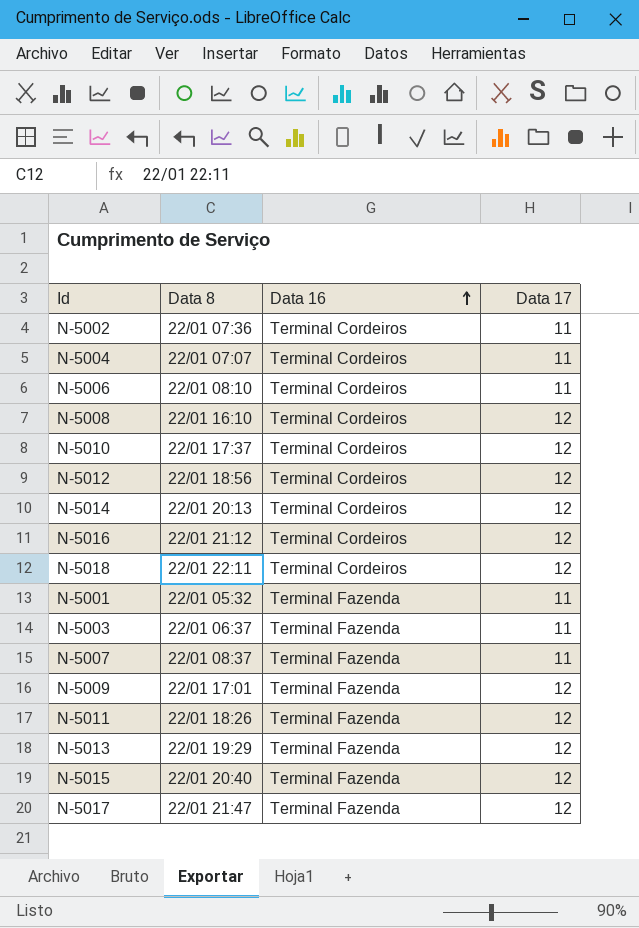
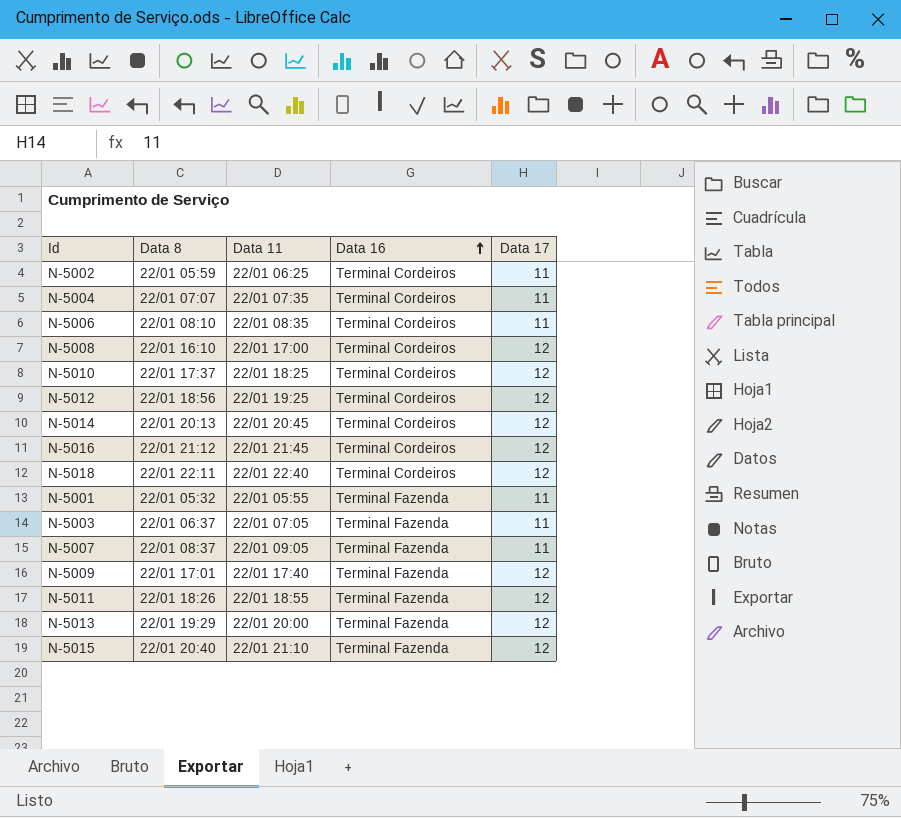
column Data 11 | position: none -> 3
row N-5017: 22/01 21:47 | Terminal Fazenda | 12 -> none
N-5002 | Data 8: 22/01 07:36 -> 22/01 05:59

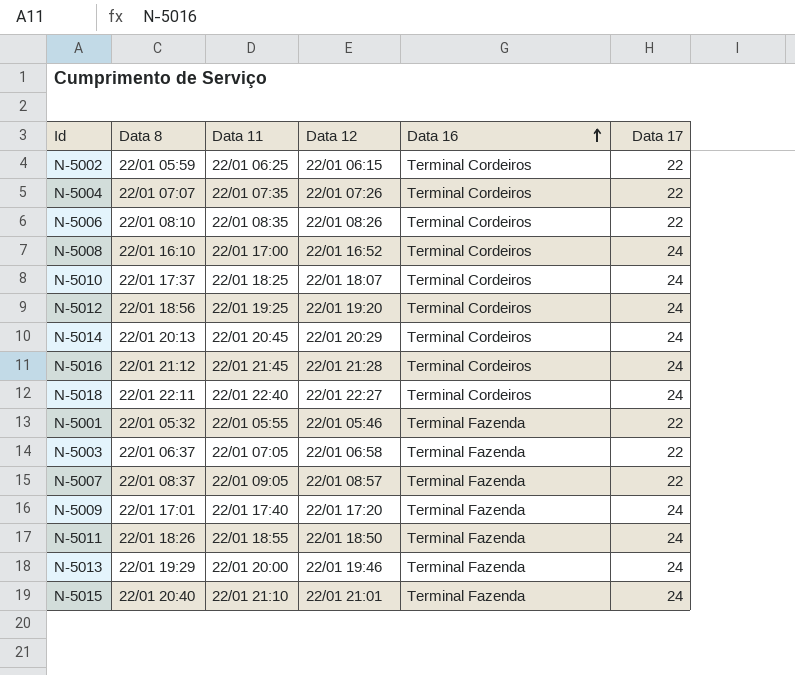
column Data 12 | position: none -> 4
N-5002 | Data 17: 11 -> 22
N-5004 | Data 17: 11 -> 22
N-5006 | Data 17: 11 -> 22
N-5008 | Data 17: 12 -> 24
N-5010 | Data 17: 12 -> 24
N-5012 | Data 17: 12 -> 24
N-5014 | Data 17: 12 -> 24
N-5016 | Data 17: 12 -> 24
N-5018 | Data 17: 12 -> 24
N-5001 | Data 17: 11 -> 22
N-5003 | Data 17: 11 -> 22
N-5007 | Data 17: 11 -> 22
N-5009 | Data 17: 12 -> 24
N-5011 | Data 17: 12 -> 24
N-5013 | Data 17: 12 -> 24
N-5015 | Data 17: 12 -> 24

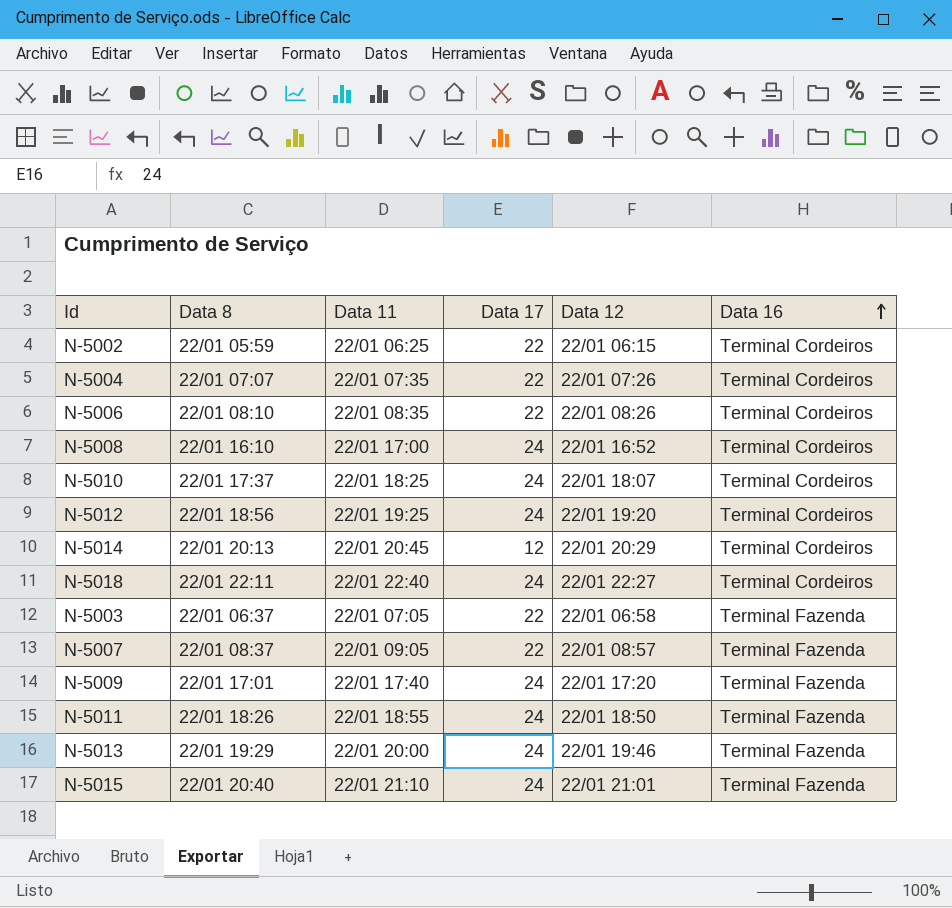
column Data 17 | position: 6 -> 4
row N-5016: 22/01 21:12 | 22/01 21:45 | 22/01 21:28 | Terminal Cordeiros | 24 -> none
row N-5001: 22/01 05:32 | 22/01 05:55 | 22/01 05:46 | Terminal Fazenda | 22 -> none
N-5014 | Data 17: 24 -> 12

